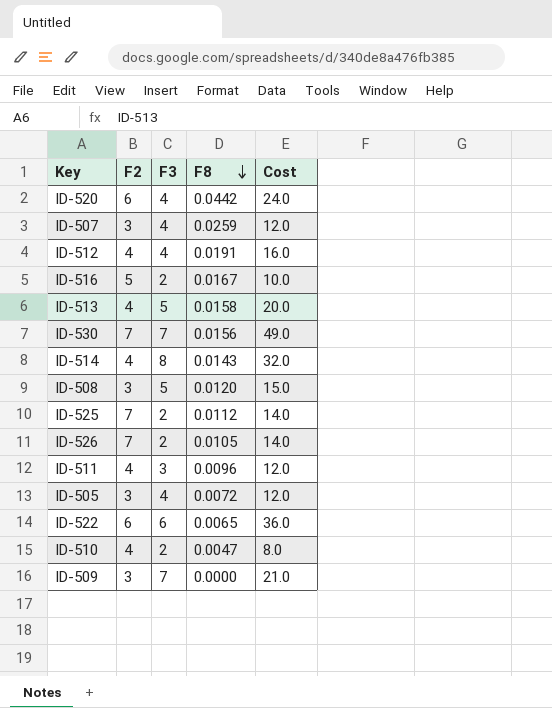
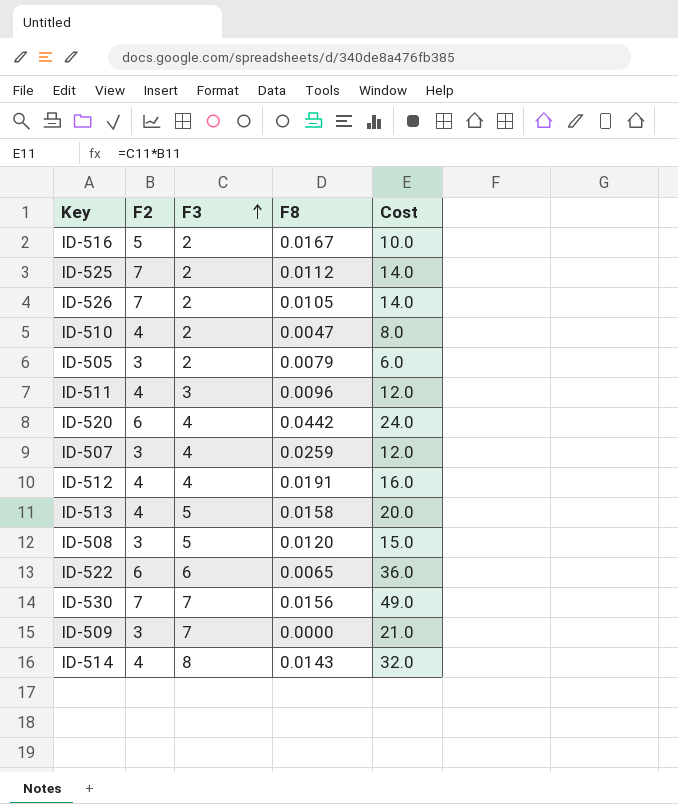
row order: F8 descending -> F3 ascending
ID-505 | F3: 4 -> 2
ID-505 | F8: 0.0072 -> 0.0079
ID-505 | Cost: 12.0 -> 6.0

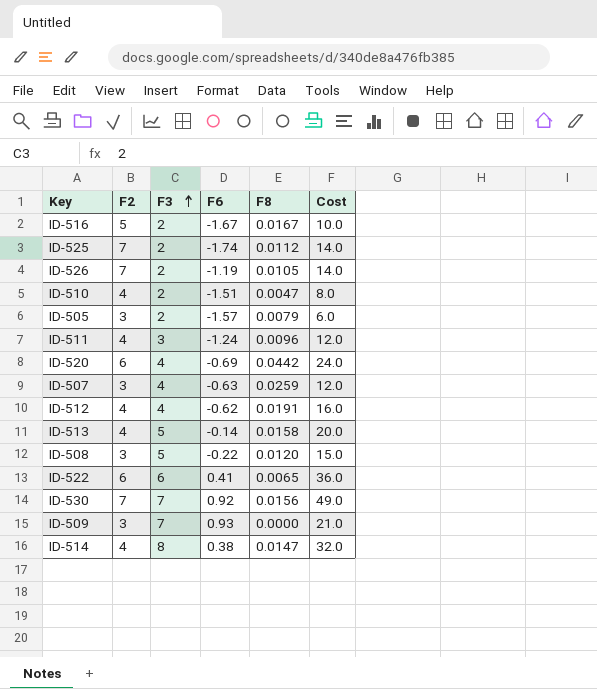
column F6 | position: none -> 4
ID-514 | F8: 0.0143 -> 0.0147

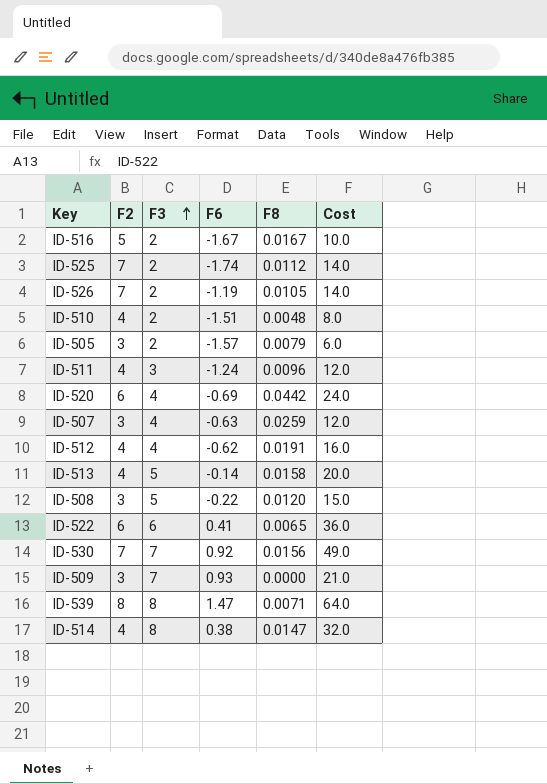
ID-510 | F8: 0.0047 -> 0.0048
row ID-539: none -> 8 | 8 | 1.47 | 0.0071 | 64.0

